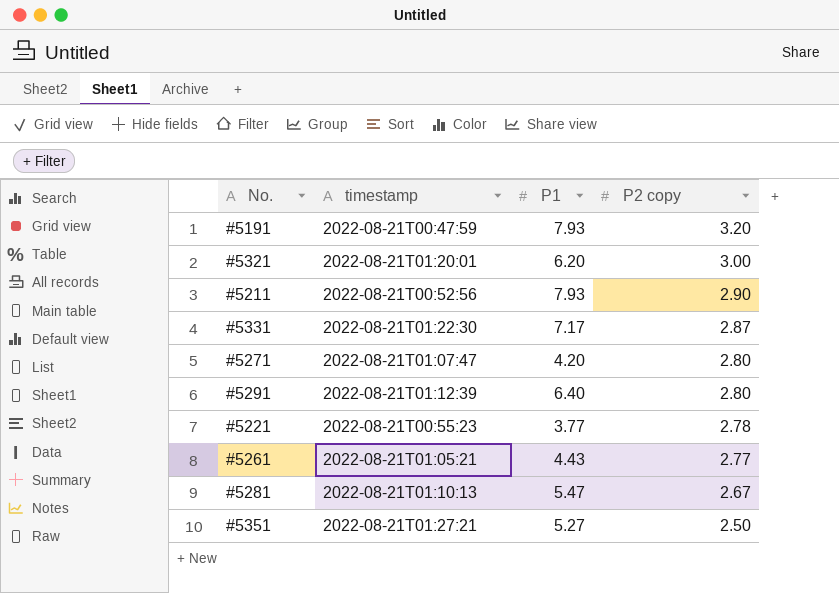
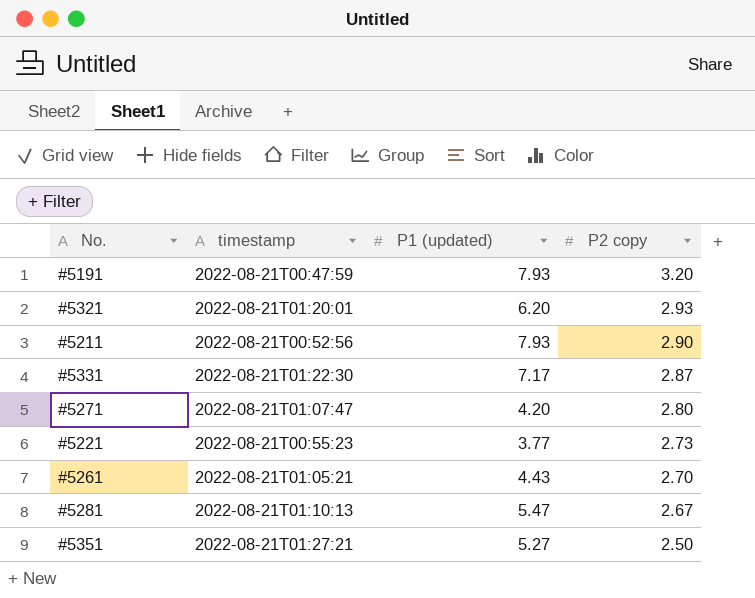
column name: P1 -> P1 (updated)
row #5291: 2022-08-21T01:12:39 | 6.40 | 2.80 -> none
#5321 | P2 copy: 3.00 -> 2.93
#5221 | P2 copy: 2.78 -> 2.73
#5261 | P2 copy: 2.77 -> 2.70

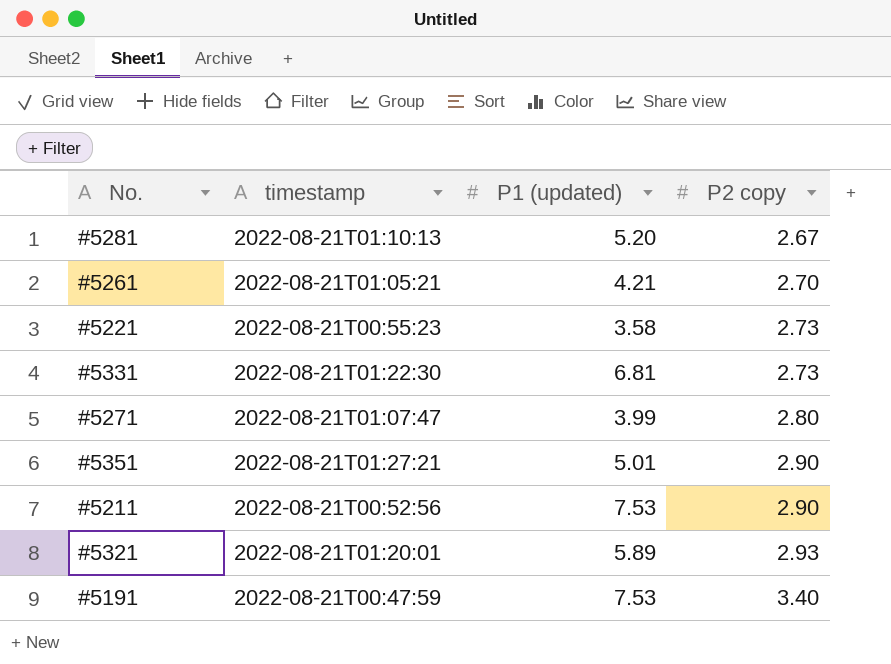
row order: P2 copy descending -> P2 copy ascending
#5281 | P1 (updated): 5.47 -> 5.20
#5261 | P1 (updated): 4.43 -> 4.21
#5221 | P1 (updated): 3.77 -> 3.58
#5331 | P1 (updated): 7.17 -> 6.81
#5331 | P2 copy: 2.87 -> 2.73
#5271 | P1 (updated): 4.20 -> 3.99
#5351 | P1 (updated): 5.27 -> 5.01
#5351 | P2 copy: 2.50 -> 2.90
#5211 | P1 (updated): 7.93 -> 7.53
#5321 | P1 (updated): 6.20 -> 5.89
#5191 | P1 (updated): 7.93 -> 7.53
#5191 | P2 copy: 3.20 -> 3.40

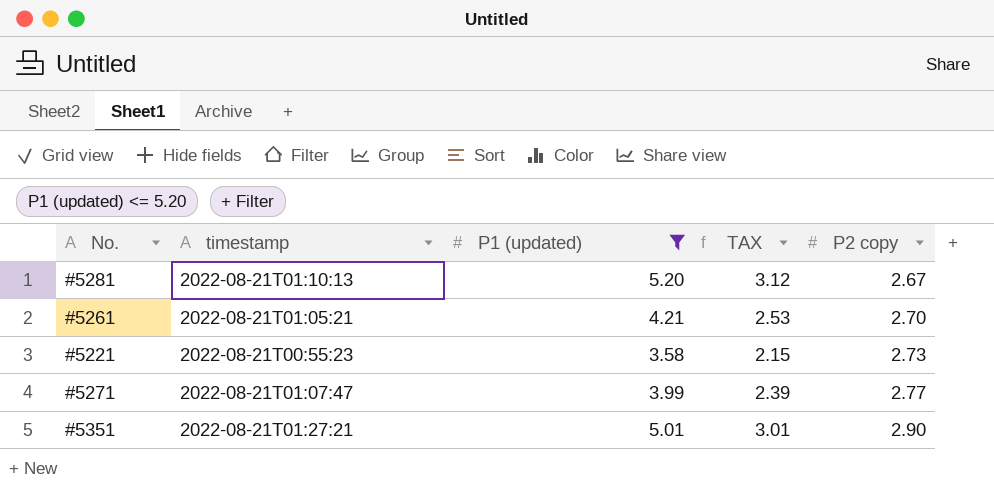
filter: none -> P1 (updated) <= 5.20
column TAX | formula: none -> [P1 (updated)] * 0.6
#5271 | P2 copy: 2.80 -> 2.77

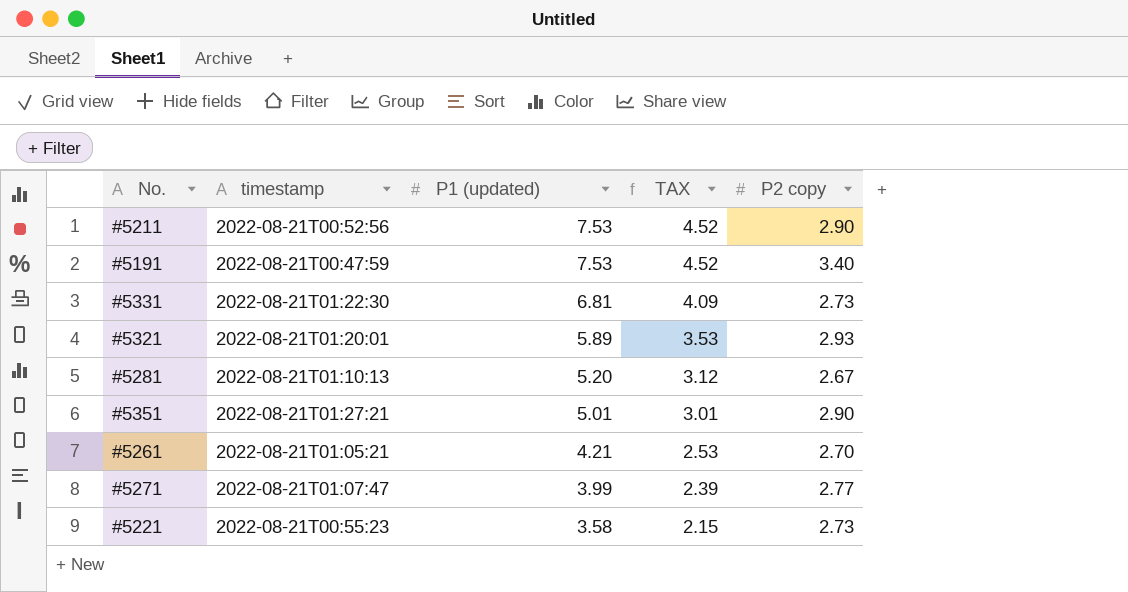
filter: P1 (updated) <= 5.20 -> none
row order: P2 copy ascending -> P1 (updated) descending

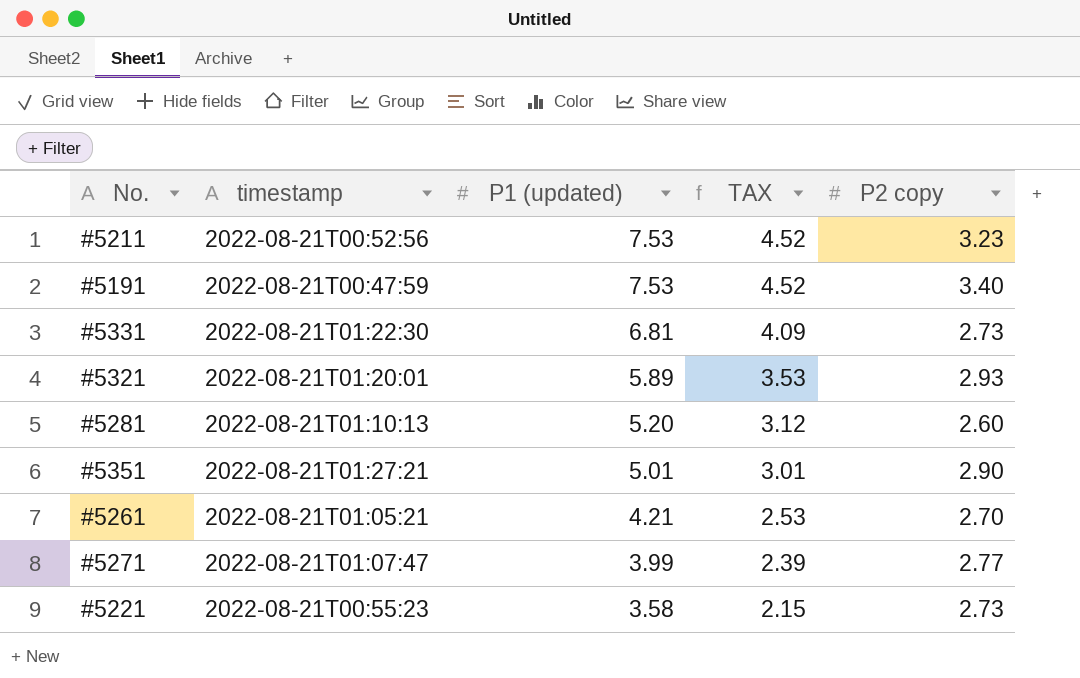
#5211 | P2 copy: 2.90 -> 3.23
#5281 | P2 copy: 2.67 -> 2.60

